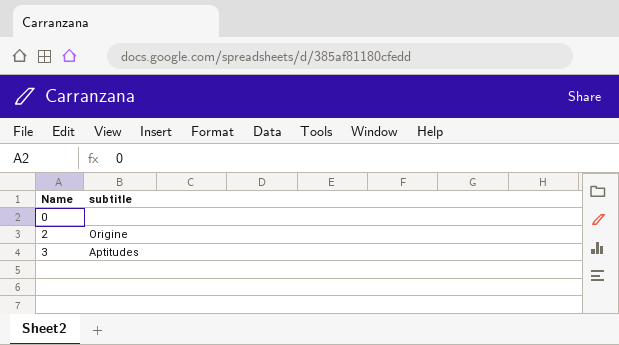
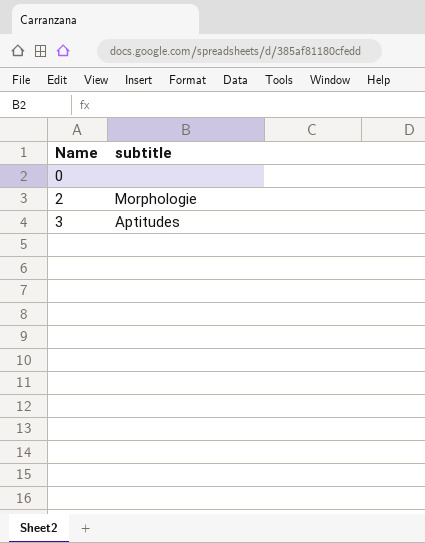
2 | subtitle: Origine -> Morphologie

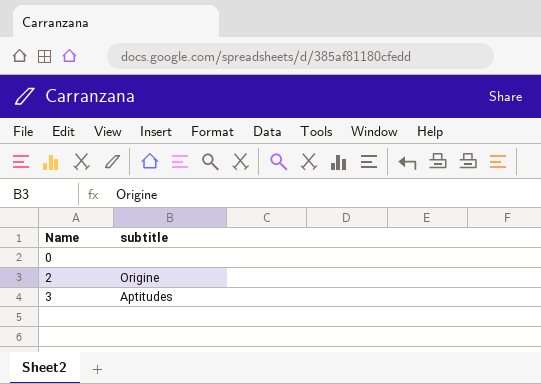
2 | subtitle: Morphologie -> Origine

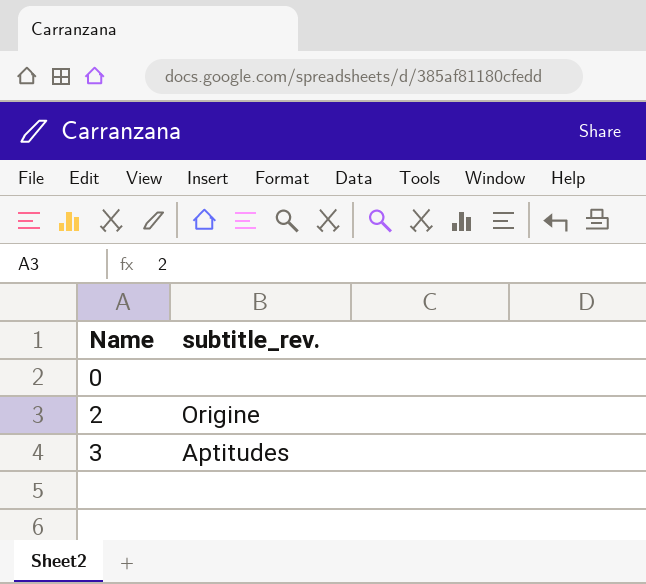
column name: subtitle -> subtitle_rev.

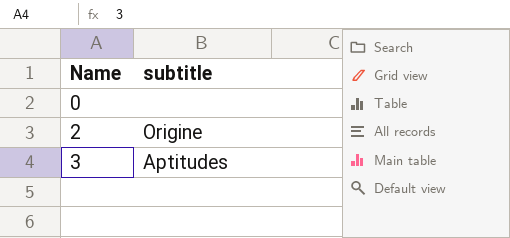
column name: subtitle_rev. -> subtitle

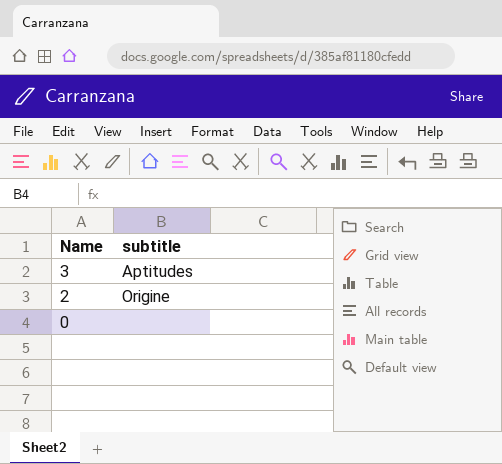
row order: Name ascending -> Name descending

